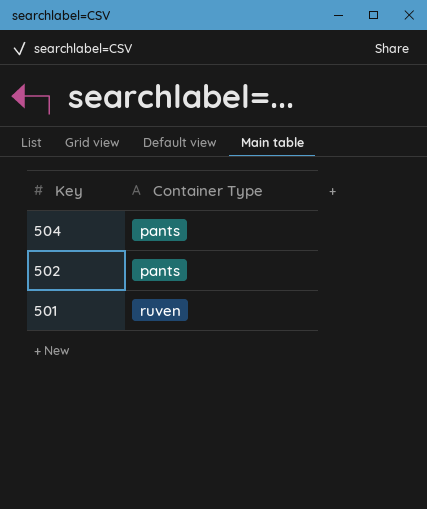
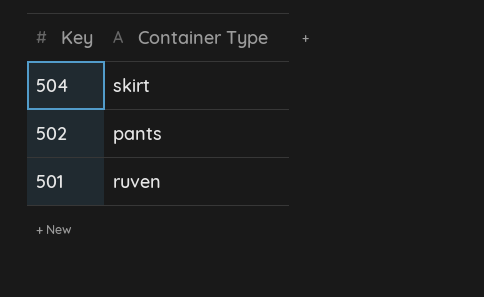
504 | Container Type: pants -> skirt

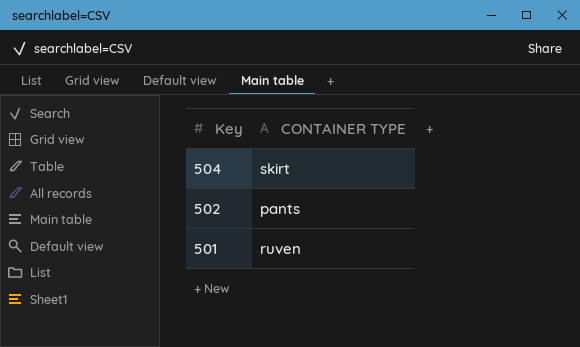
column name: Container Type -> CONTAINER TYPE

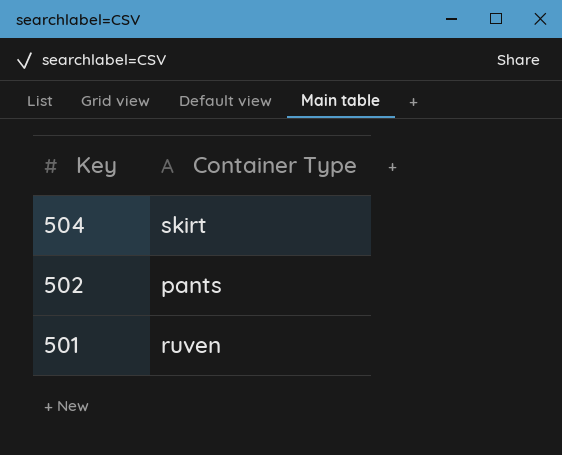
column name: CONTAINER TYPE -> Container Type

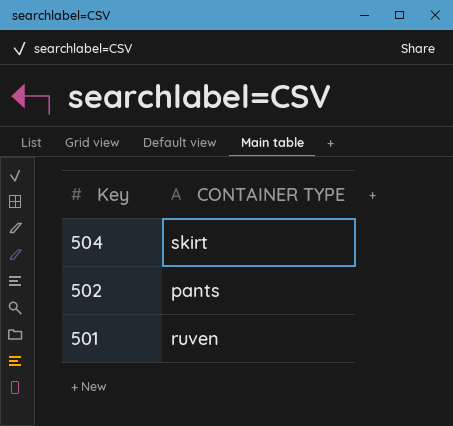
column name: Container Type -> CONTAINER TYPE

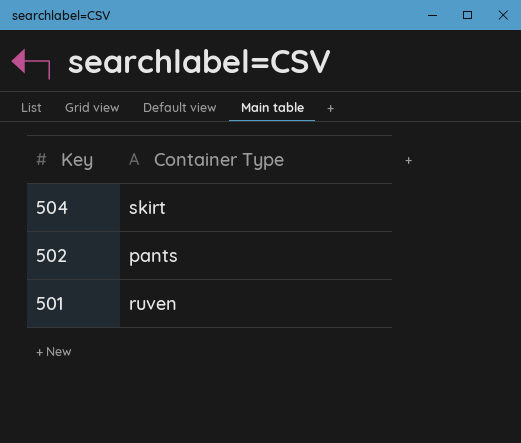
column name: CONTAINER TYPE -> Container Type

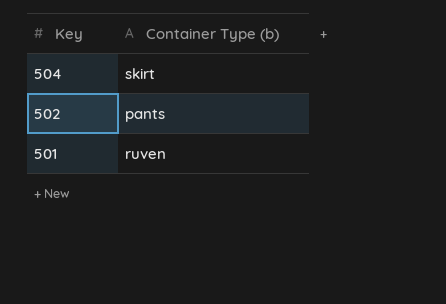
column name: Container Type -> Container Type (b)

